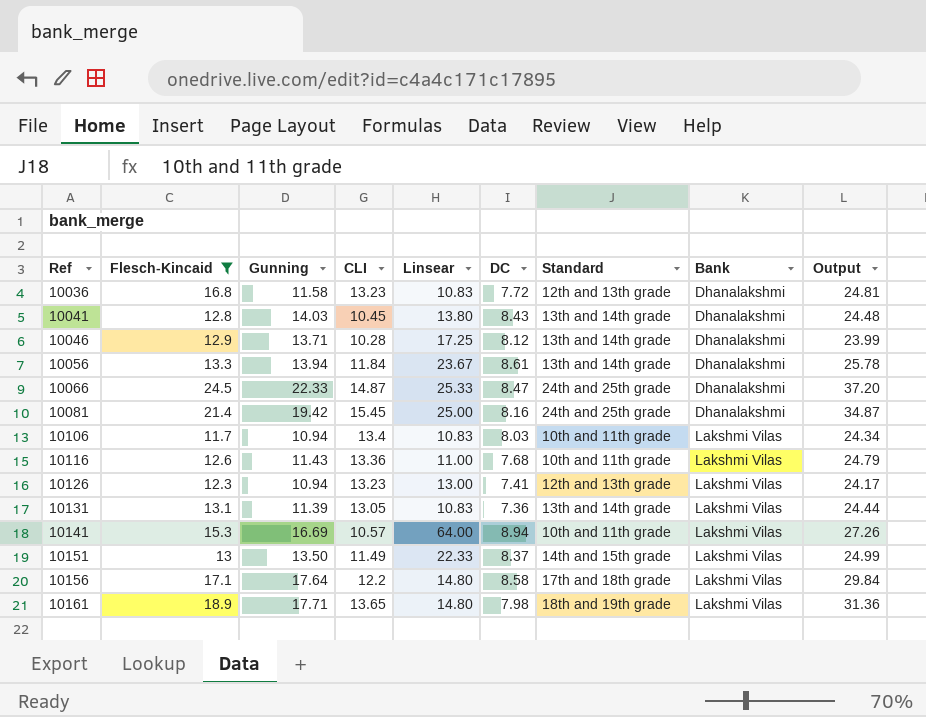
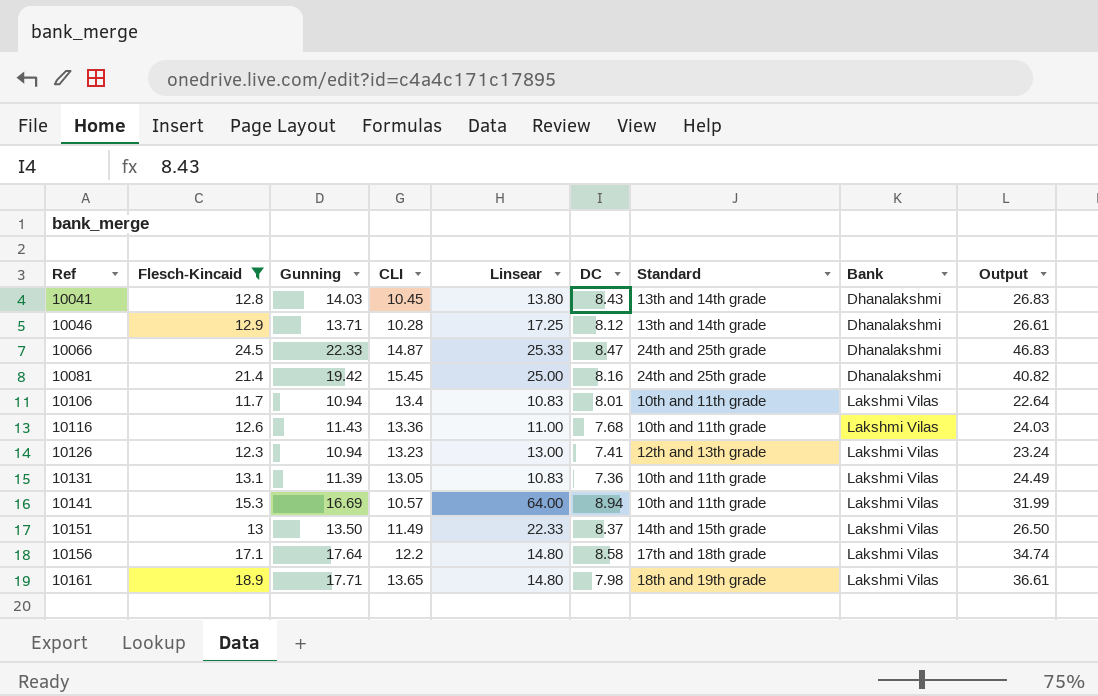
column Output | formula: [Gunning] + [CLI] -> [Flesch-Kincaid] + [Gunning]
row 10036: 16.8 | 11.58 | 13.23 | 10.83 | 7.72 | 12th and 13th grade | Dhanalakshmi | 24.81 -> none
row 10056: 13.3 | 13.94 | 11.84 | 23.67 | 8.61 | 13th and 14th grade | Dhanalakshmi | 25.78 -> none
10106 | DC: 8.03 -> 8.01
10131 | Standard: 13th and 14th grade -> 10th and 11th grade

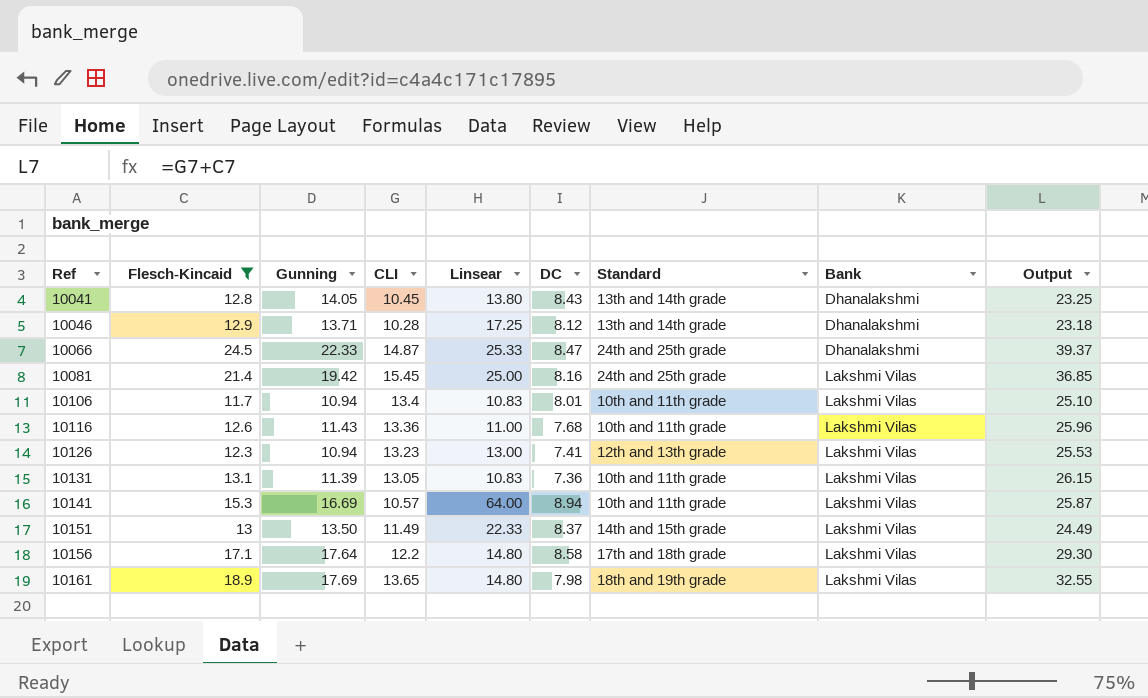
column Output | formula: [Flesch-Kincaid] + [Gunning] -> [Flesch-Kincaid] + [CLI]
10041 | Gunning: 14.03 -> 14.05
10081 | Bank: Dhanalakshmi -> Lakshmi Vilas
10161 | Gunning: 17.71 -> 17.69

